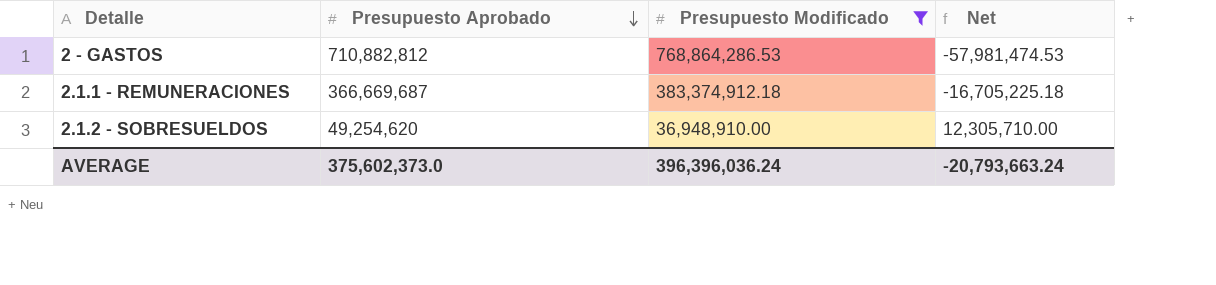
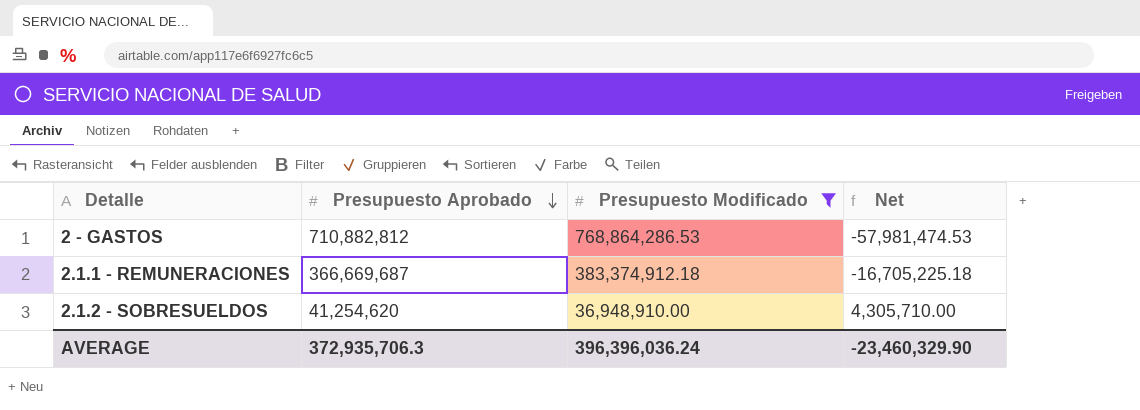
2.1.2 - SOBRESUELDOS | Presupuesto Aprobado: 49,254,620 -> 41,254,620
2.1.2 - SOBRESUELDOS | Net: 12,305,710.00 -> 4,305,710.00
AVERAGE | Presupuesto Aprobado: 375,602,373.0 -> 372,935,706.3
AVERAGE | Net: -20,793,663.24 -> -23,460,329.90

